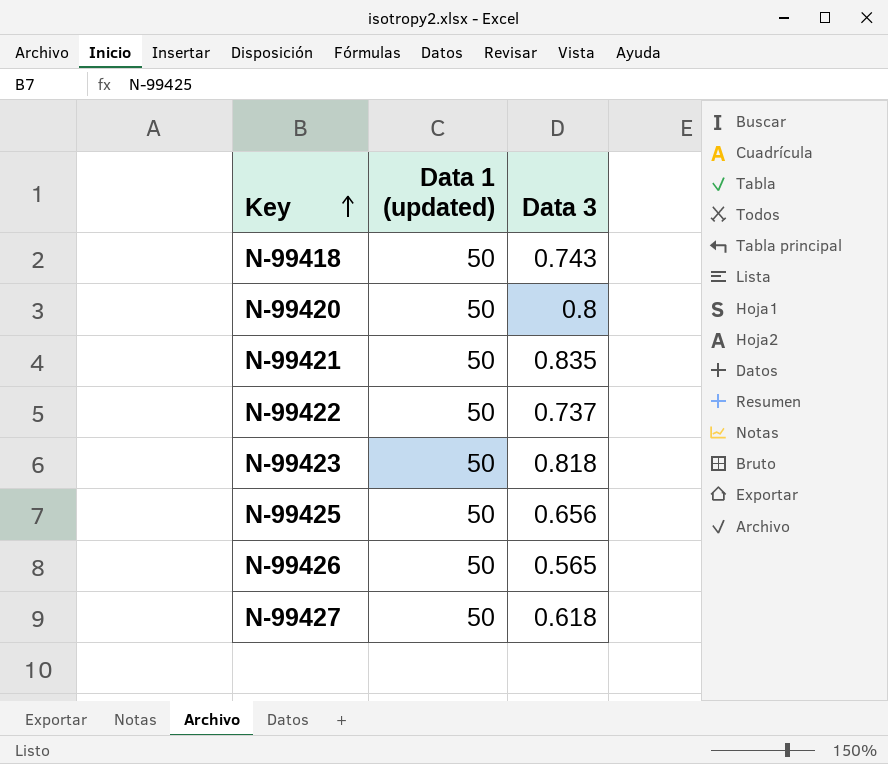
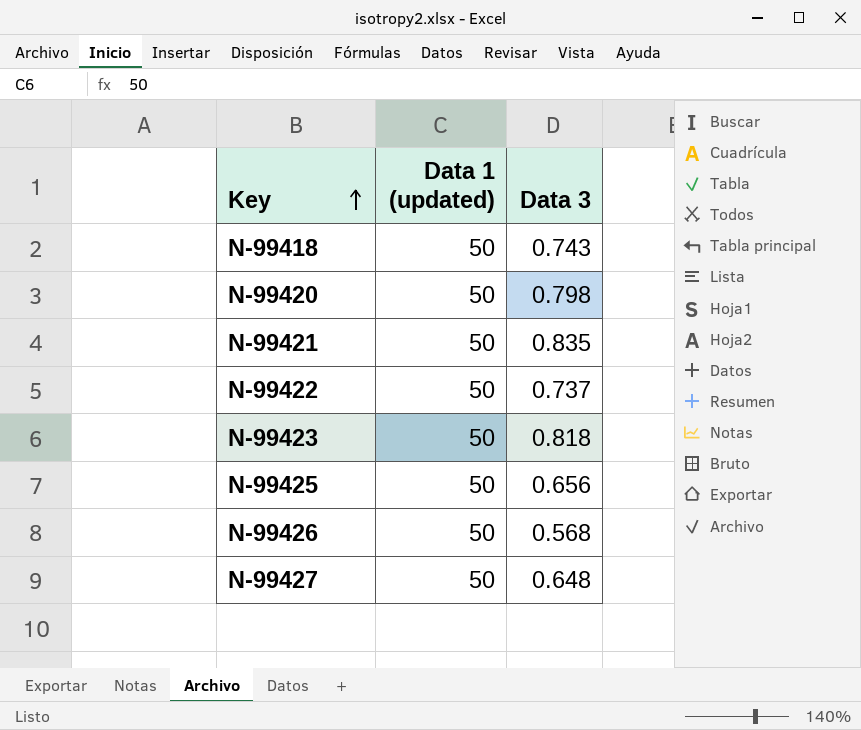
N-99420 | Data 3: 0.8 -> 0.798
N-99426 | Data 3: 0.565 -> 0.568
N-99427 | Data 3: 0.618 -> 0.648

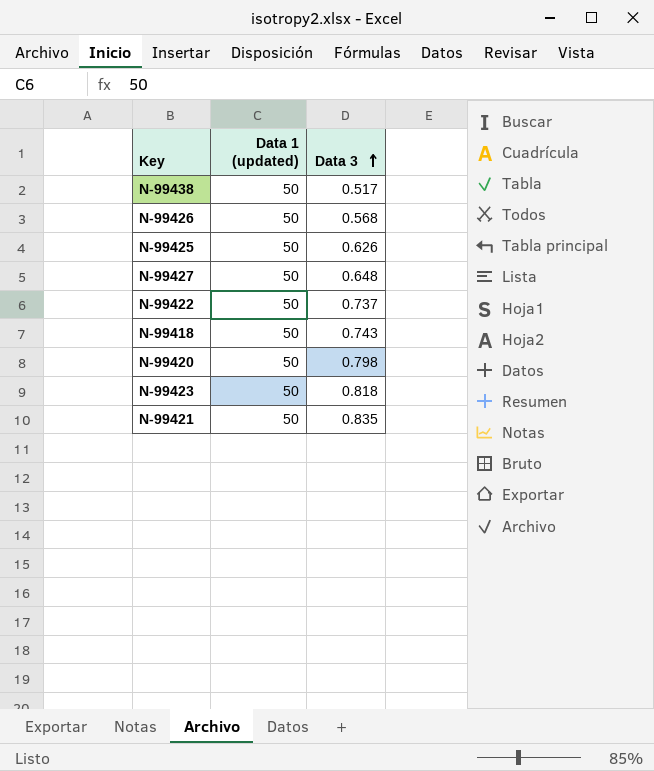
row order: Key ascending -> Data 3 ascending
row N-99438: none -> 50 | 0.517
N-99425 | Data 3: 0.656 -> 0.626

